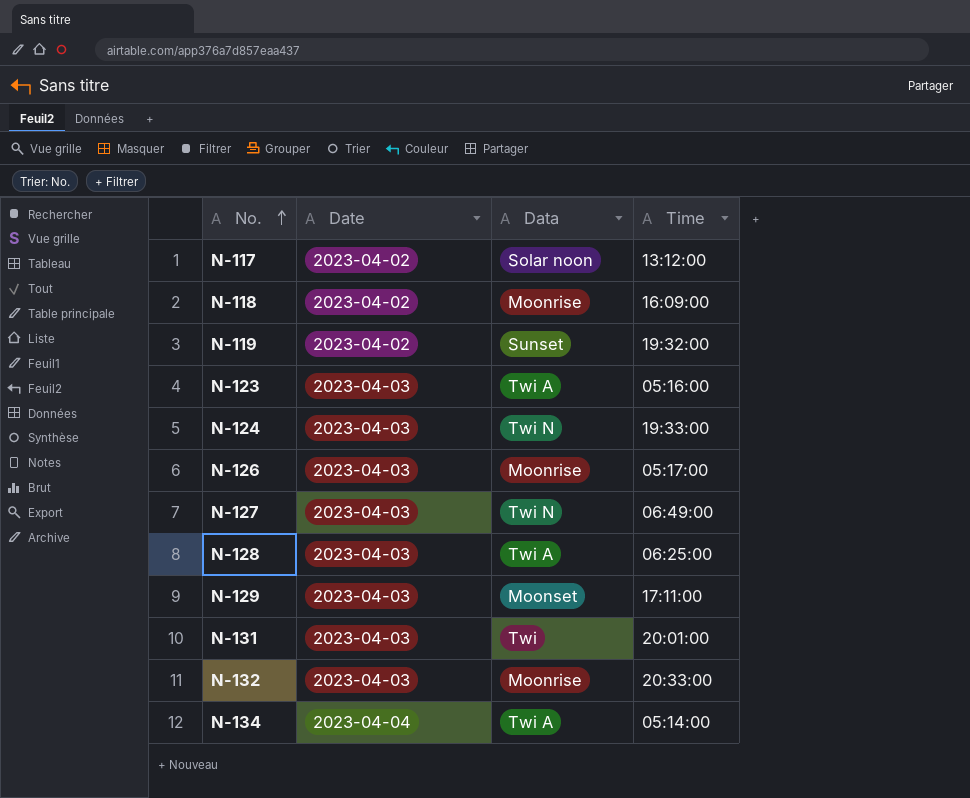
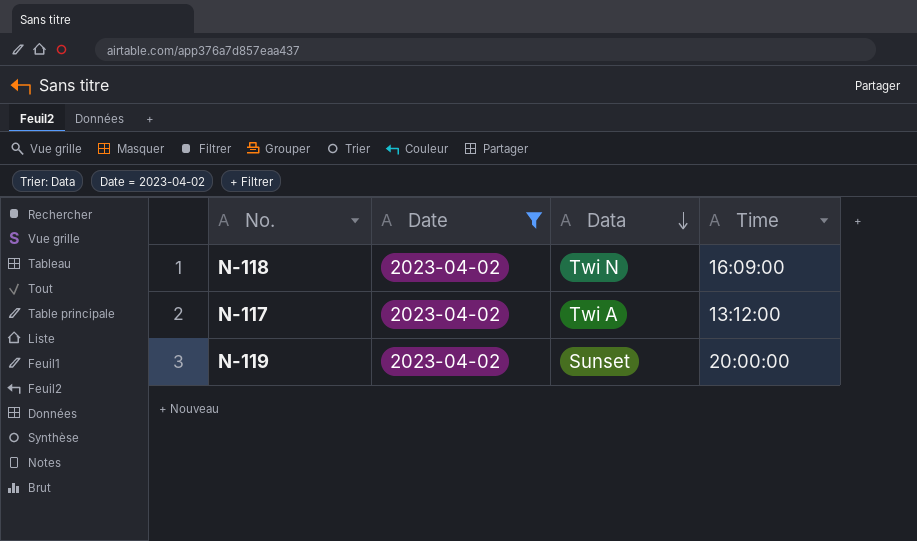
filter: none -> Date = 2023-04-02
row order: No. ascending -> Data descending
N-118 | Data: Moonrise -> Twi N
N-117 | Data: Solar noon -> Twi A
N-119 | Time: 19:32:00 -> 20:00:00

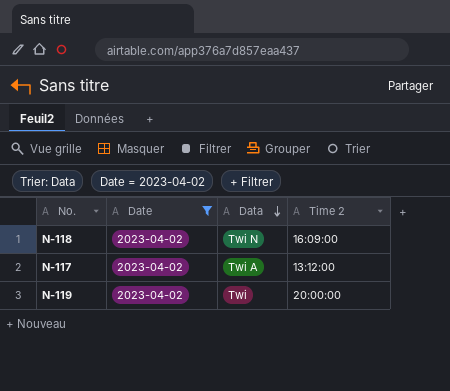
column name: Time -> Time 2
N-119 | Data: Sunset -> Twi

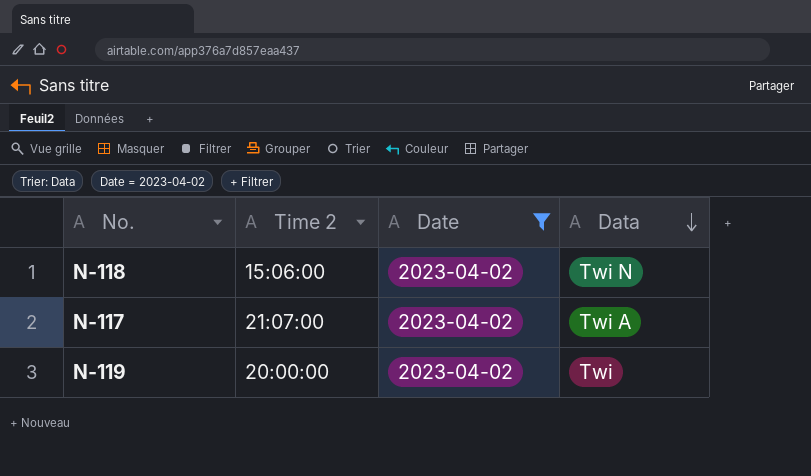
column Time 2 | position: 4 -> 2
N-118 | Time 2: 16:09:00 -> 15:06:00
N-117 | Time 2: 13:12:00 -> 21:07:00

